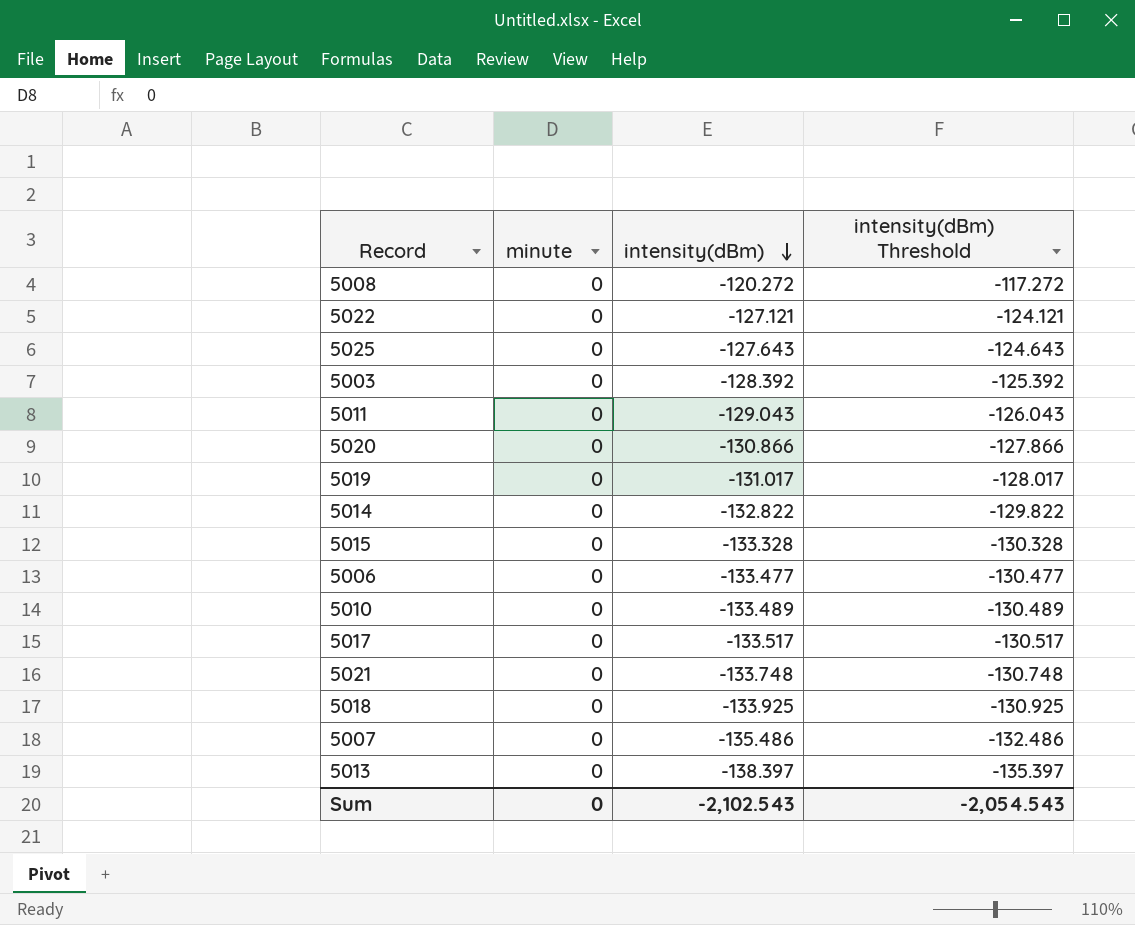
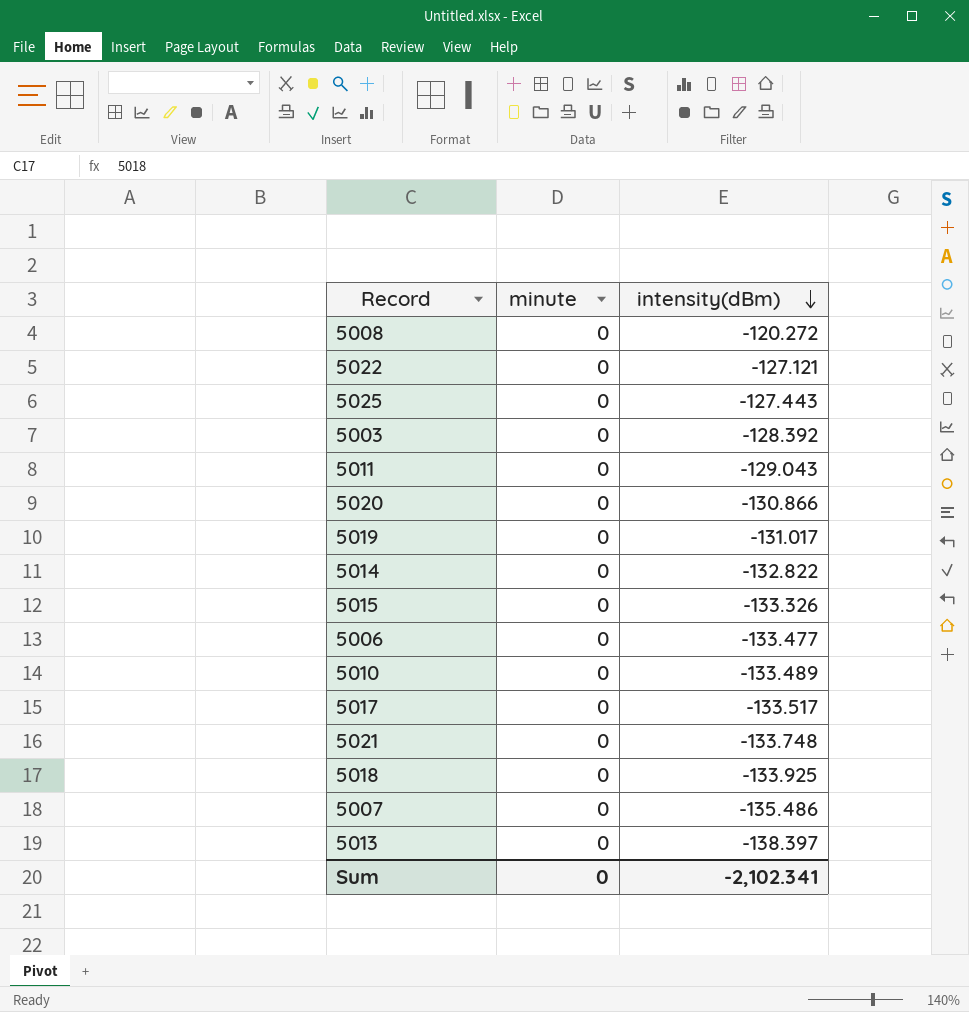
column intensity(dBm) Threshold | formula: [intensity(dBm)] + 3 -> none
5025 | intensity(dBm): -127.643 -> -127.443
5015 | intensity(dBm): -133.328 -> -133.326
Sum | intensity(dBm): -2,102.543 -> -2,102.341

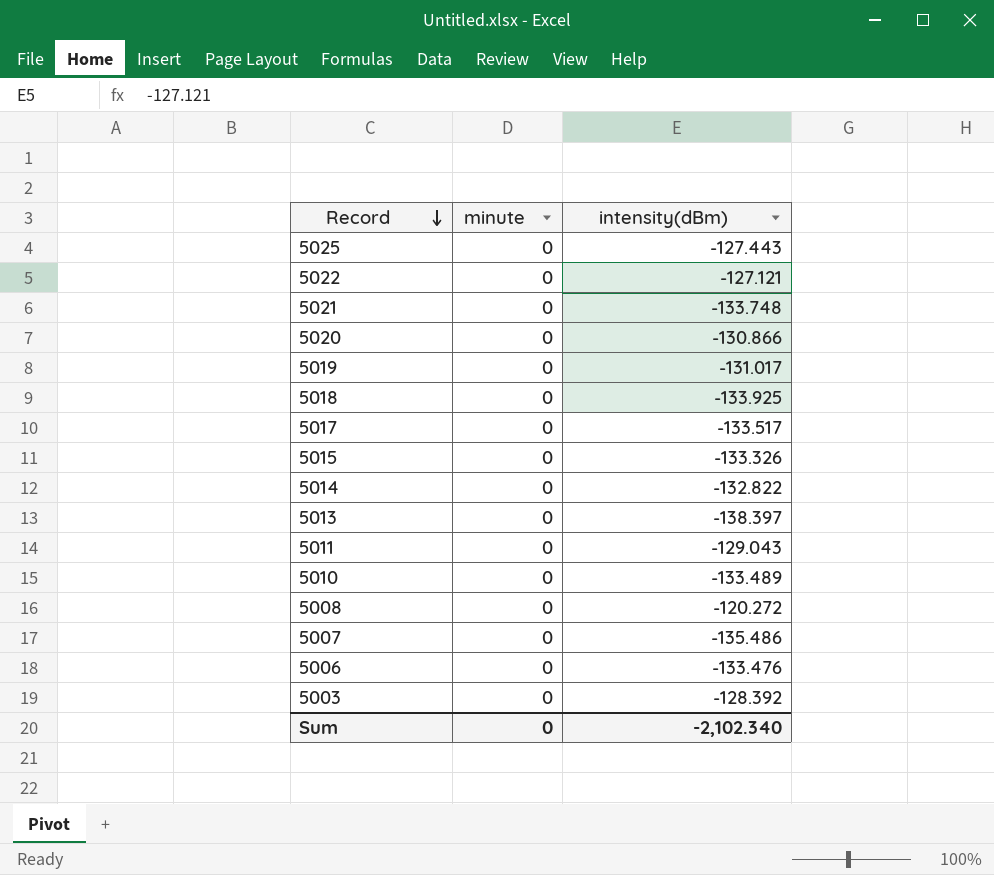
row order: intensity(dBm) descending -> Record descending
5006 | intensity(dBm): -133.477 -> -133.476
Sum | intensity(dBm): -2,102.341 -> -2,102.340

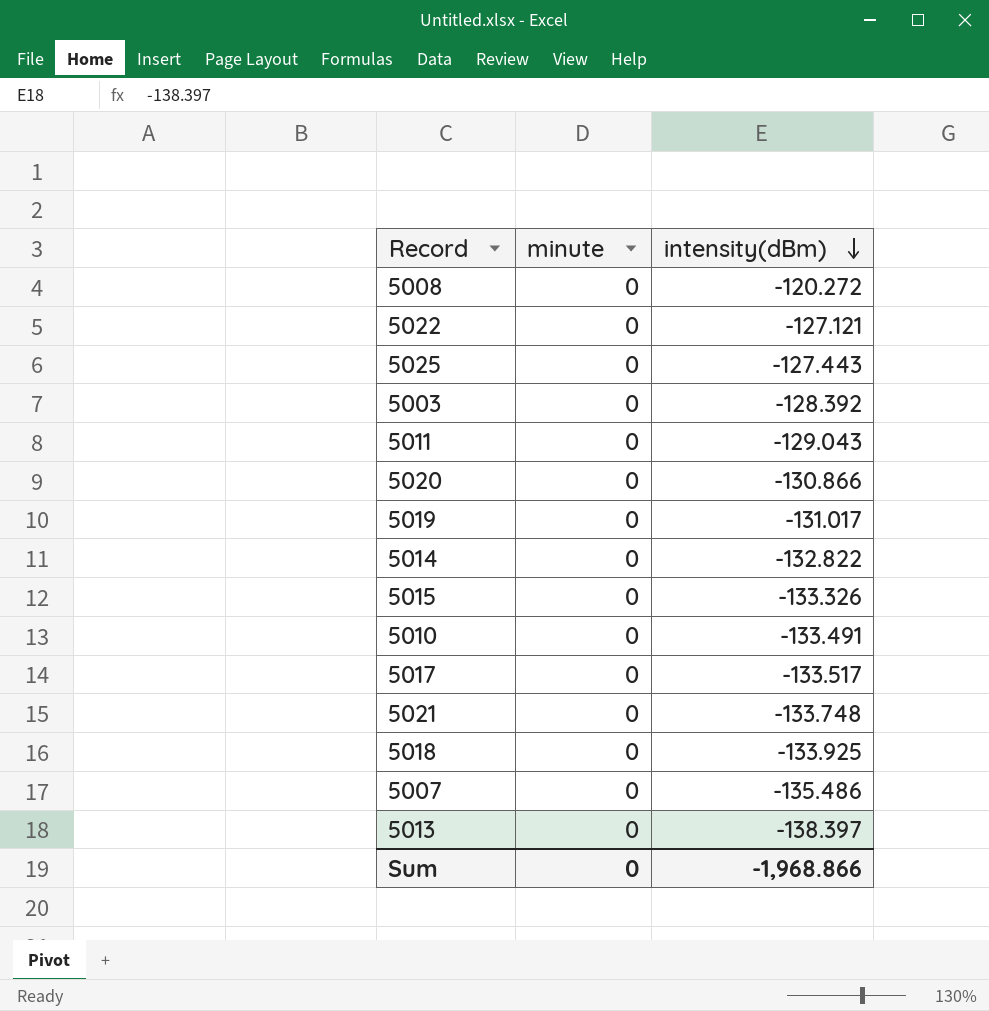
row order: Record descending -> intensity(dBm) descending
row 5006: 0 | -133.476 -> none
5010 | intensity(dBm): -133.489 -> -133.491
Sum | intensity(dBm): -2,102.340 -> -1,968.866

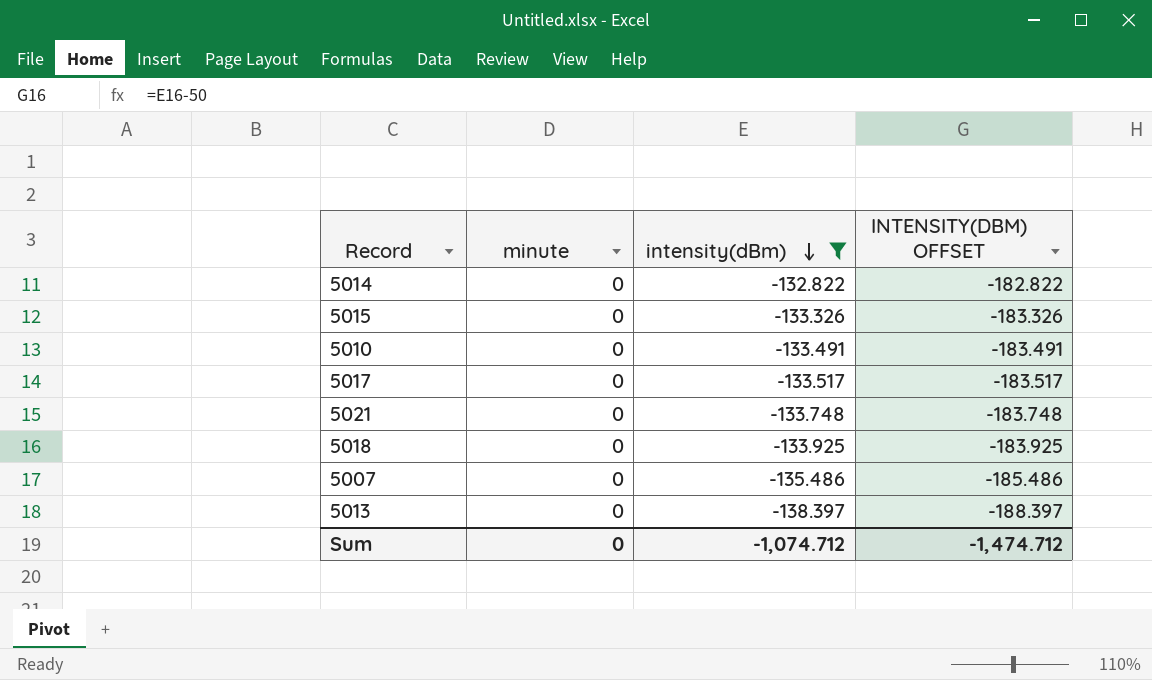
filter: none -> intensity(dBm) <= -132.822
column INTENSITY(DBM) OFFSET | formula: none -> [intensity(dBm)] - 50
Sum | intensity(dBm): -1,968.866 -> -1,074.712

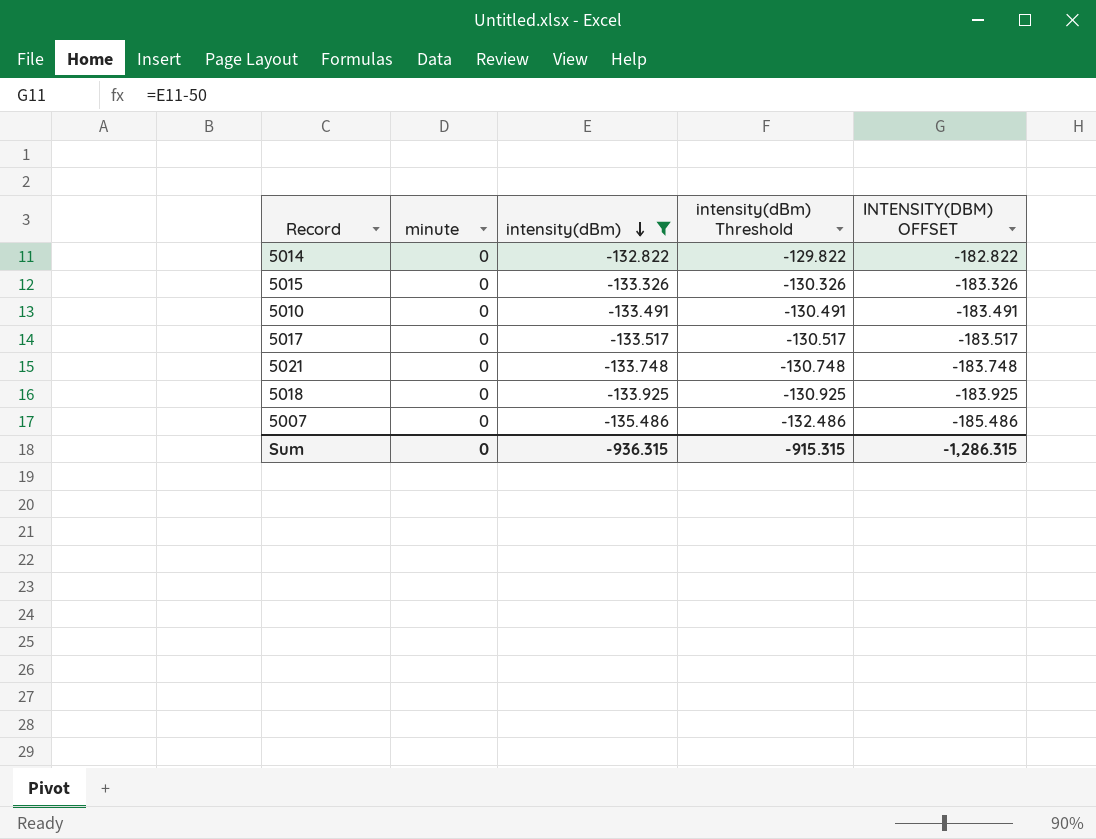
column intensity(dBm) Threshold | formula: none -> [intensity(dBm)] + 3
row 5013: 0 | -138.397 | -188.397 -> none
Sum | intensity(dBm): -1,074.712 -> -936.315
Sum | INTENSITY(DBM) OFFSET: -1,474.712 -> -1,286.315

